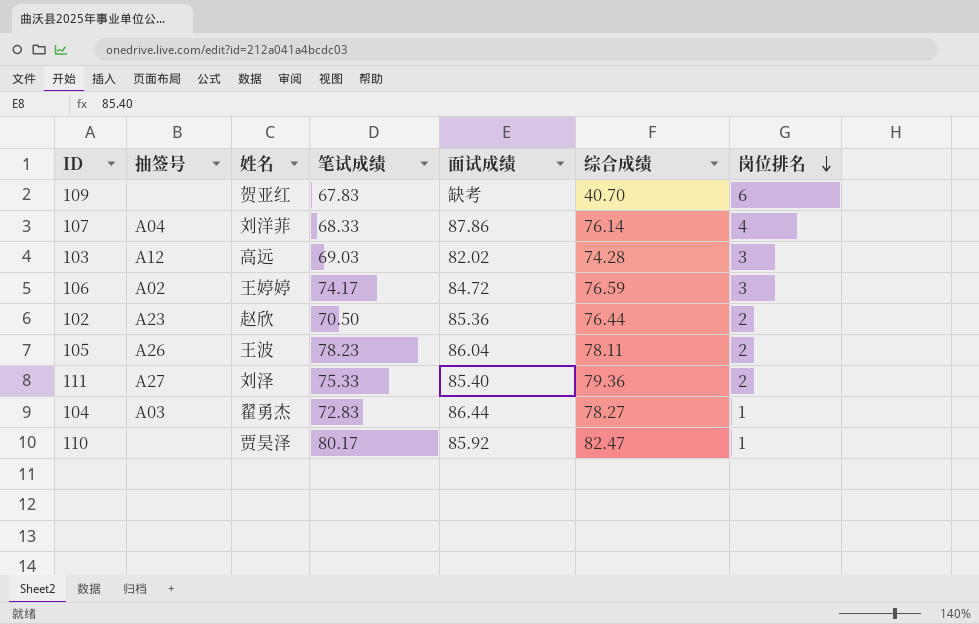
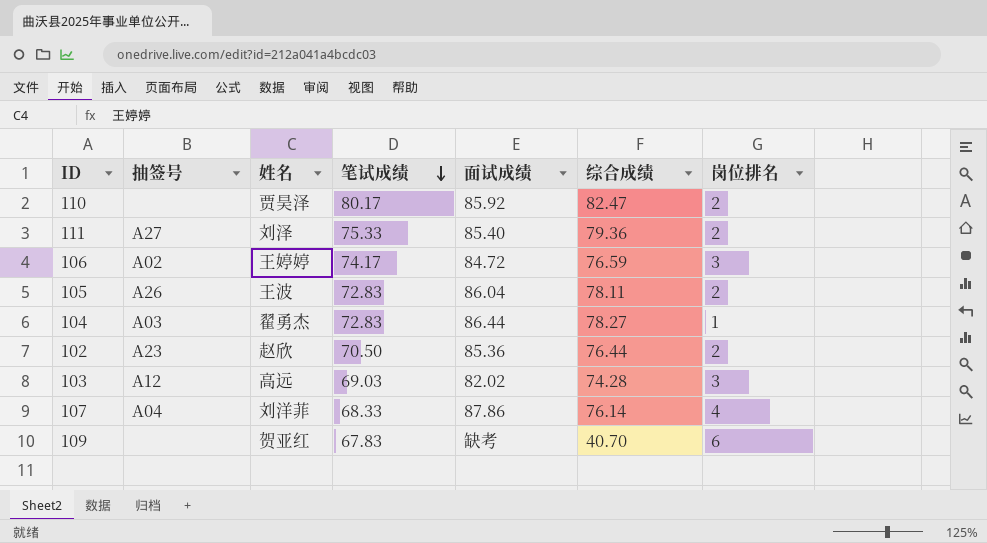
row order: 岗位排名 descending -> 笔试成绩 descending
110 | 岗位排名: 1 -> 2
105 | 笔试成绩: 78.23 -> 72.83

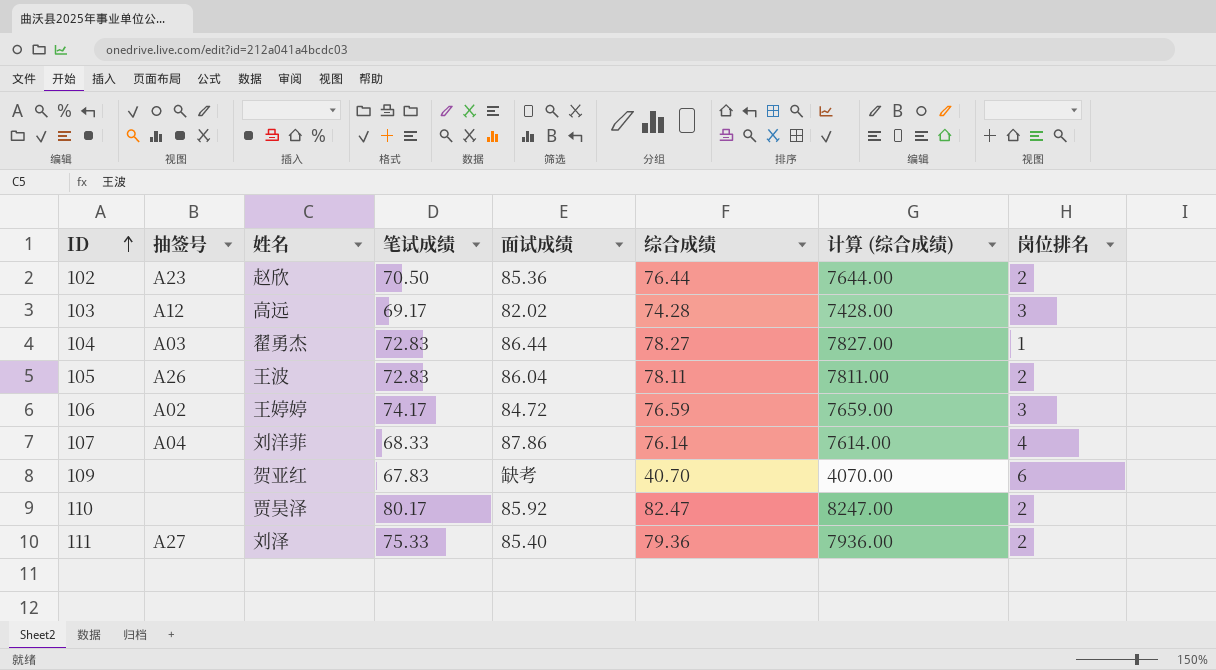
row order: 笔试成绩 descending -> ID ascending
column 计算 (综合成绩) | formula: none -> [综合成绩] * 100
103 | 笔试成绩: 69.03 -> 69.17

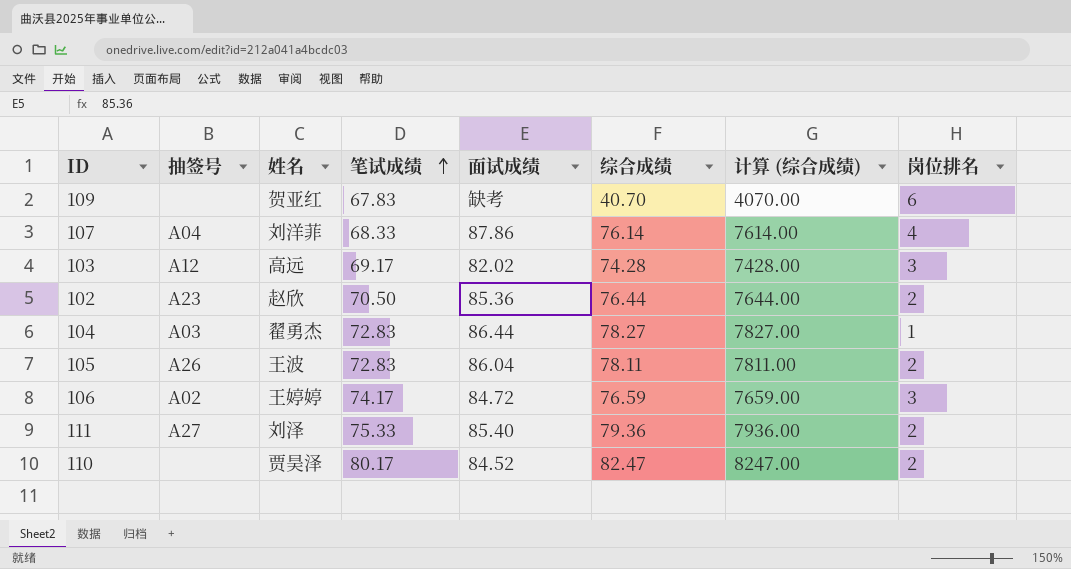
row order: ID ascending -> 笔试成绩 ascending
110 | 面试成绩: 85.92 -> 84.52

